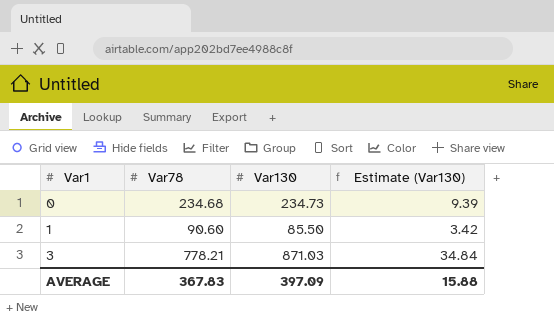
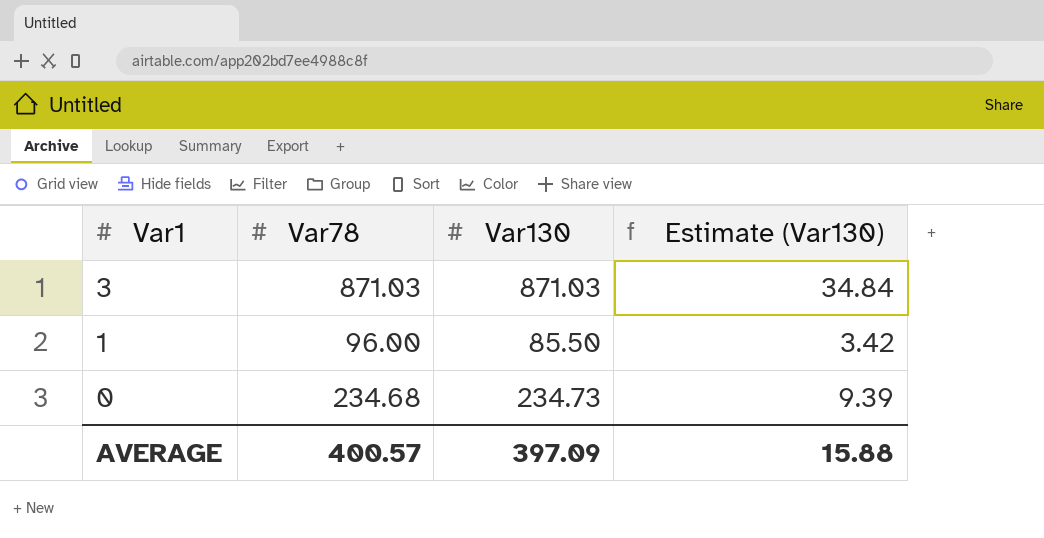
row order: Var1 ascending -> Var1 descending
3 | Var78: 778.21 -> 871.03
1 | Var78: 90.60 -> 96.00
AVERAGE | Var78: 367.83 -> 400.57

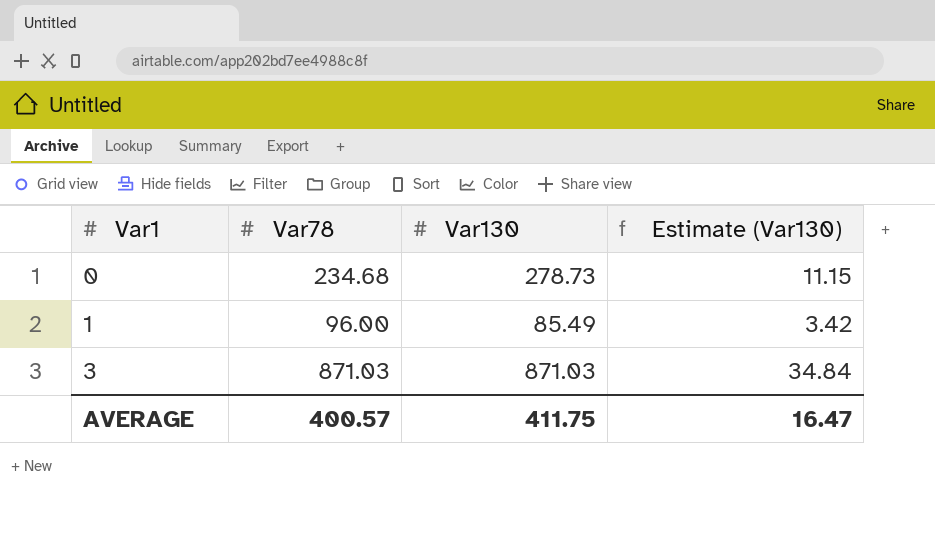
row order: Var1 descending -> Var1 ascending
0 | Var130: 234.73 -> 278.73
0 | Estimate (Var130): 9.39 -> 11.15
1 | Var130: 85.50 -> 85.49
AVERAGE | Var130: 397.09 -> 411.75
AVERAGE | Estimate (Var130): 15.88 -> 16.47

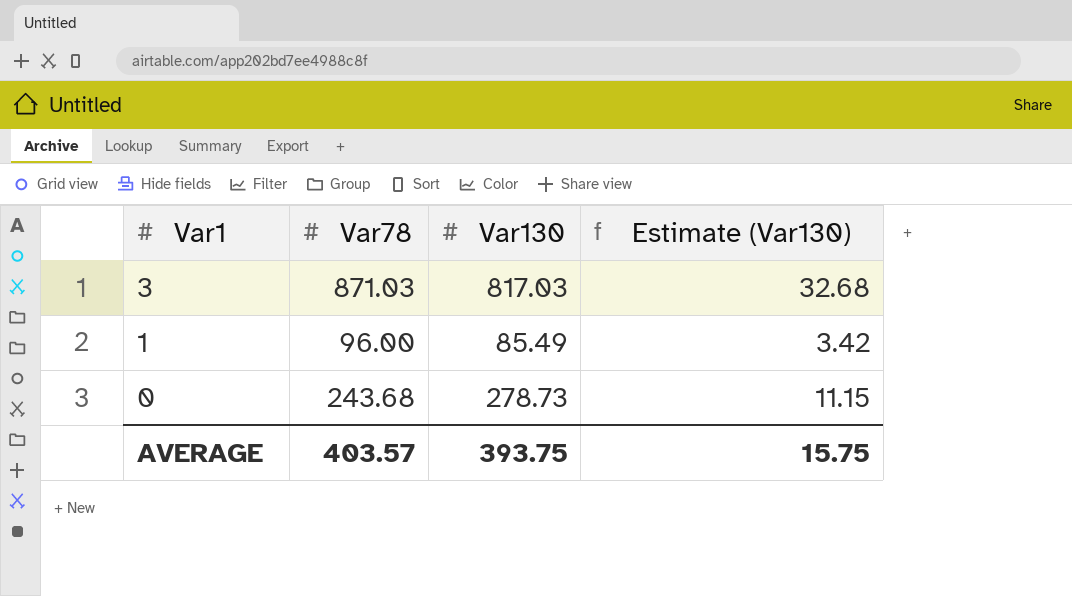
row order: Var1 ascending -> Var1 descending
3 | Var130: 871.03 -> 817.03
3 | Estimate (Var130): 34.84 -> 32.68
0 | Var78: 234.68 -> 243.68
AVERAGE | Var78: 400.57 -> 403.57
AVERAGE | Var130: 411.75 -> 393.75
AVERAGE | Estimate (Var130): 16.47 -> 15.75

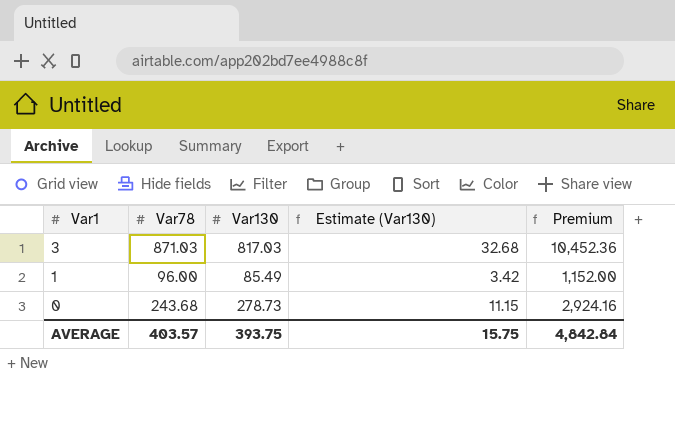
column Premium | formula: none -> [Var78] * 12

